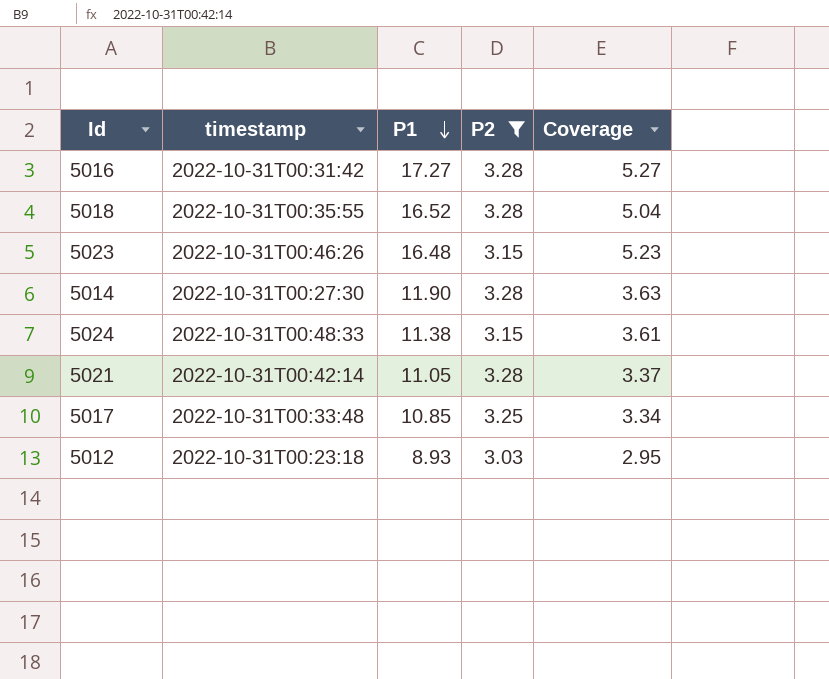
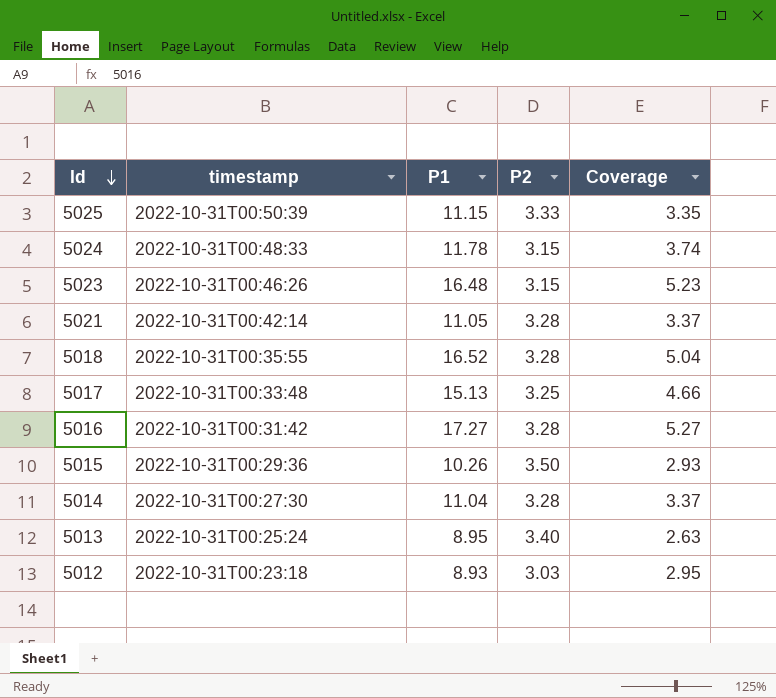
filter: P2 <= 3.28 -> none
row order: P1 descending -> Id descending
5024 | P1: 11.38 -> 11.78
5024 | Coverage: 3.61 -> 3.74
5017 | P1: 10.85 -> 15.13
5017 | Coverage: 3.34 -> 4.66
5014 | P1: 11.90 -> 11.04
5014 | Coverage: 3.63 -> 3.37

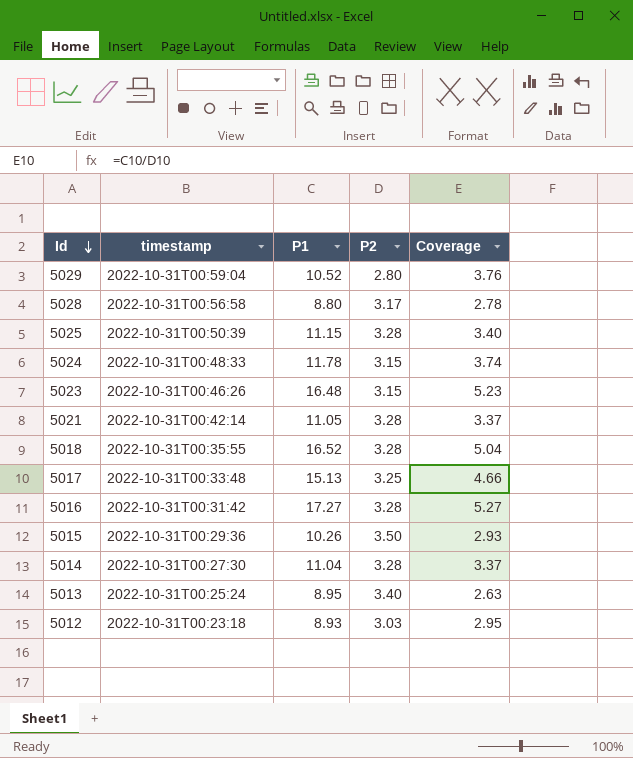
row 5029: none -> 2022-10-31T00:59:04 | 10.52 | 2.80 | 3.76
row 5028: none -> 2022-10-31T00:56:58 | 8.80 | 3.17 | 2.78
5025 | P2: 3.33 -> 3.28
5025 | Coverage: 3.35 -> 3.40

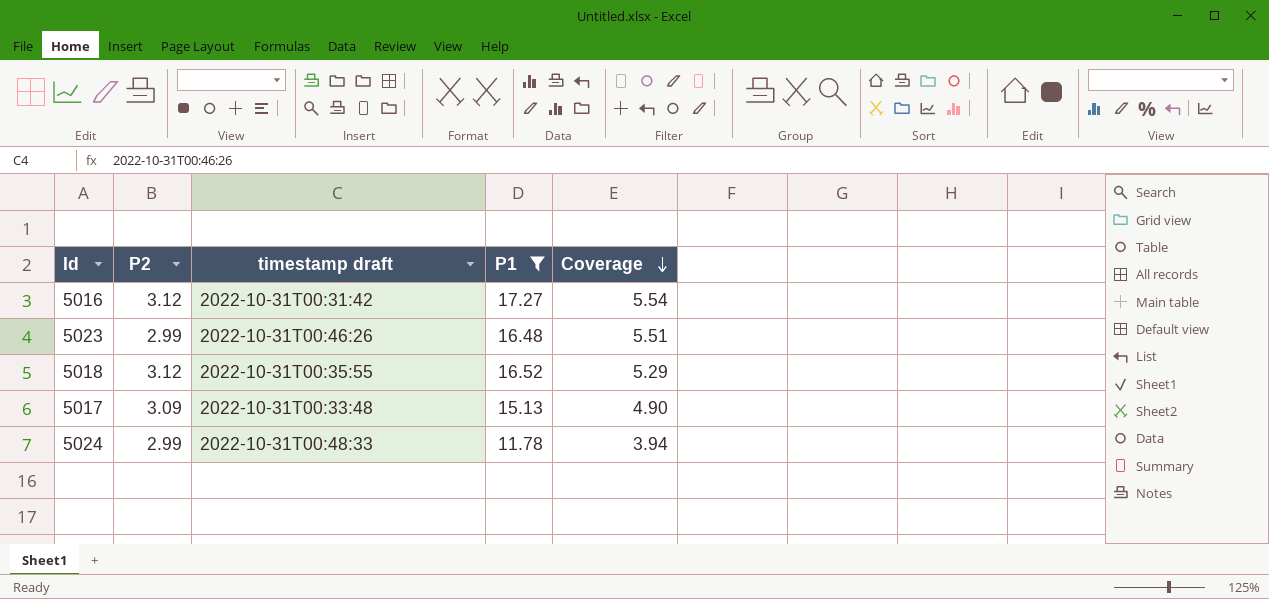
filter: none -> P1 >= 11.78
row order: Id descending -> Coverage descending
column P2 | position: 4 -> 2
column name: timestamp -> timestamp draft
5016 | P2: 3.28 -> 3.12
5016 | Coverage: 5.27 -> 5.54
5023 | P2: 3.15 -> 2.99
5023 | Coverage: 5.23 -> 5.51
5018 | P2: 3.28 -> 3.12
5018 | Coverage: 5.04 -> 5.29
5017 | P2: 3.25 -> 3.09
5017 | Coverage: 4.66 -> 4.90
5024 | P2: 3.15 -> 2.99
5024 | Coverage: 3.74 -> 3.94

